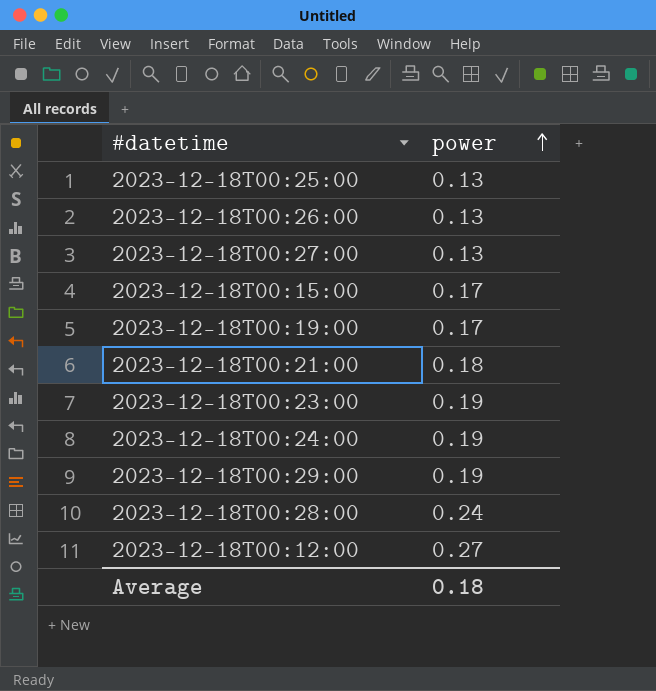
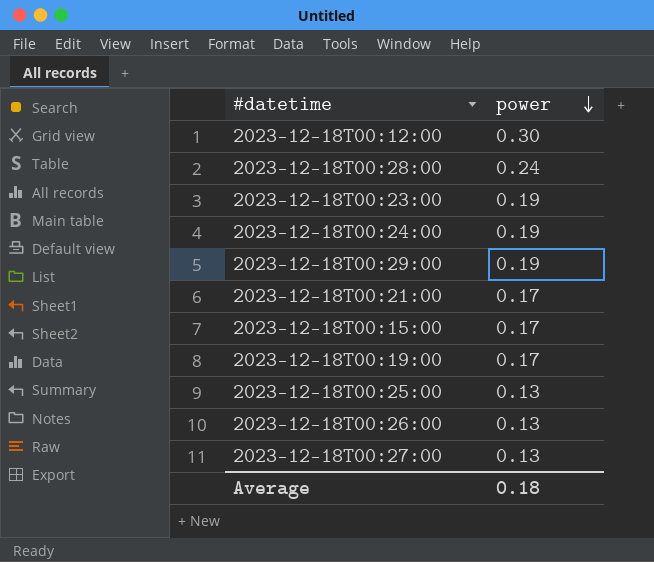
row order: power ascending -> power descending
2023-12-18T00:12:00 | power: 0.27 -> 0.30
2023-12-18T00:21:00 | power: 0.18 -> 0.17

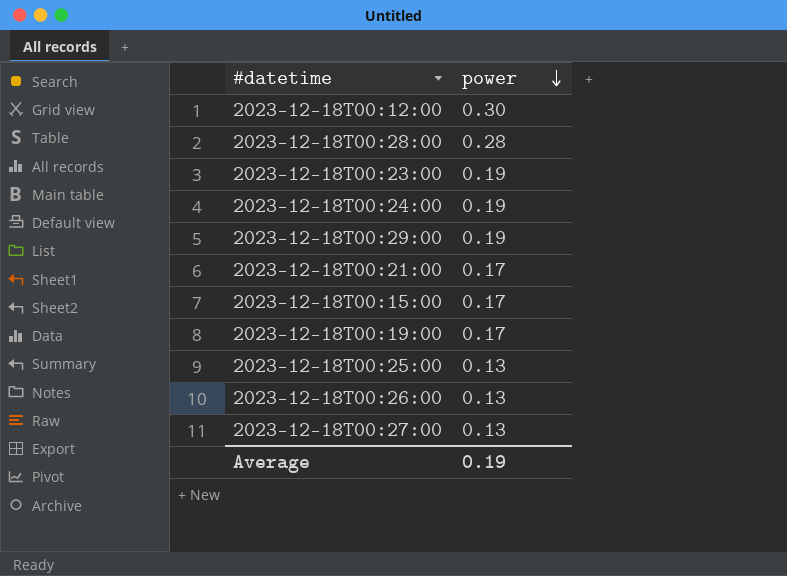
2023-12-18T00:28:00 | power: 0.24 -> 0.28
Average | power: 0.18 -> 0.19

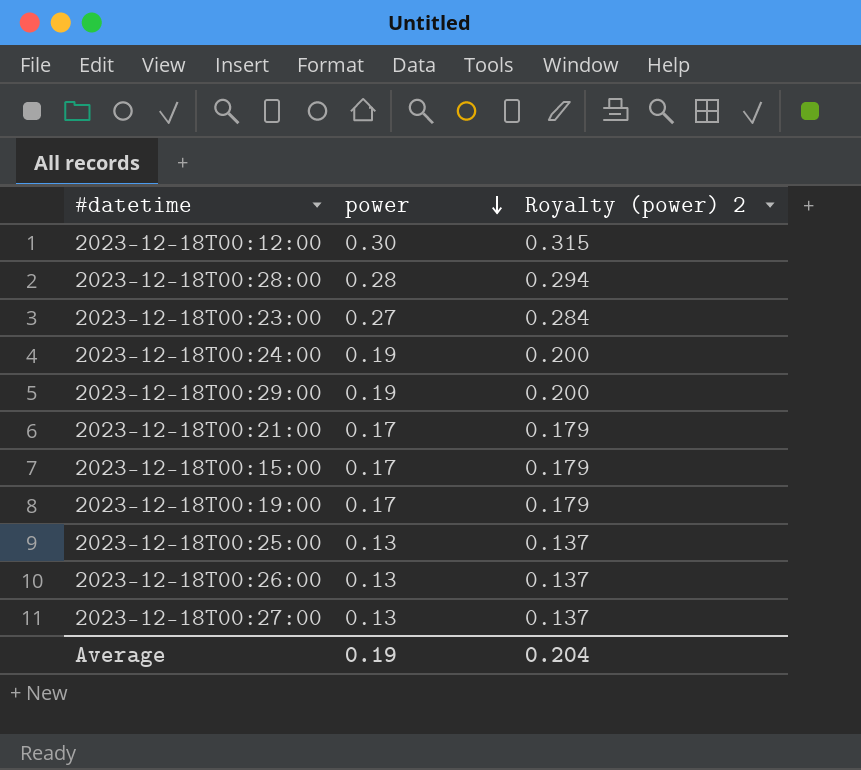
column Royalty (power) 2 | formula: none -> [power] * 1.05
2023-12-18T00:23:00 | power: 0.19 -> 0.27

